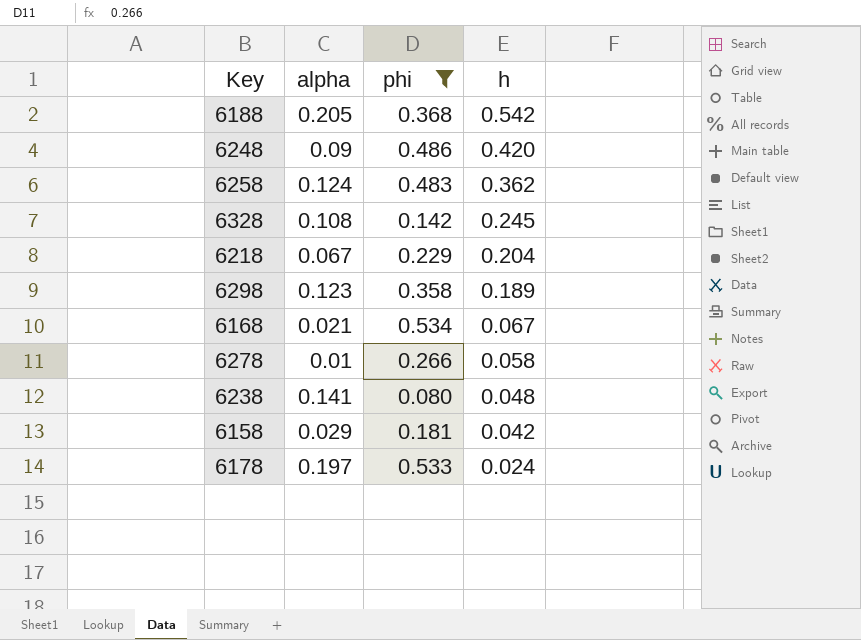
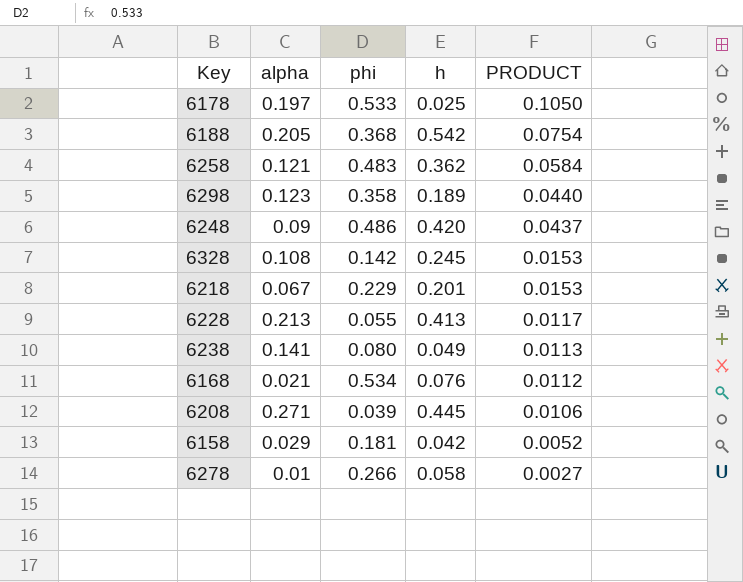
filter: phi >= 0.080 -> none
row order: h descending -> PRODUCT descending
column PRODUCT | formula: none -> [alpha] * [phi]
6178 | h: 0.024 -> 0.025
6258 | alpha: 0.124 -> 0.121
6218 | h: 0.204 -> 0.201
6238 | h: 0.048 -> 0.049
6168 | h: 0.067 -> 0.076

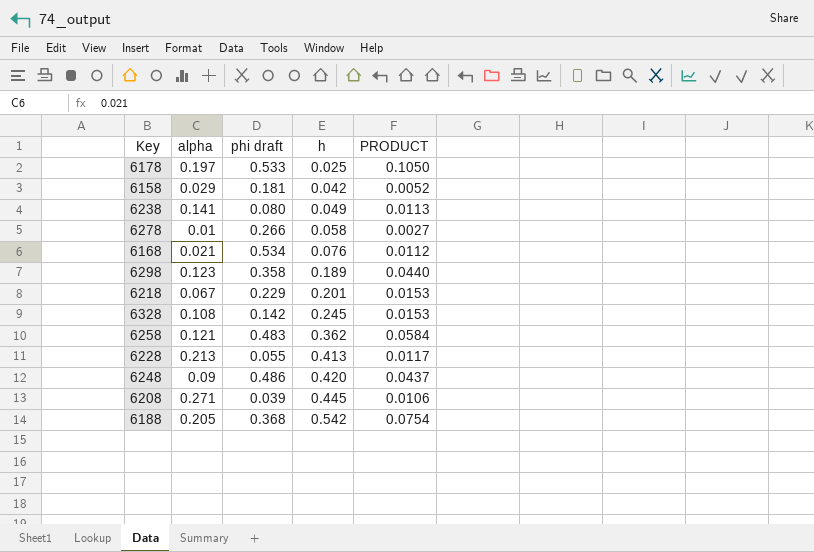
row order: PRODUCT descending -> h ascending
column name: phi -> phi draft

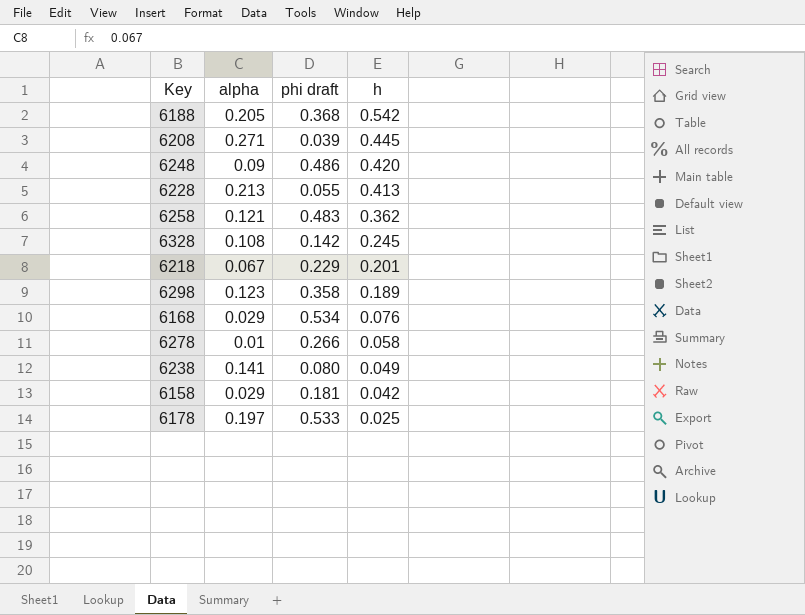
row order: h ascending -> h descending
column PRODUCT | formula: [alpha] * [phi draft] -> none
6168 | alpha: 0.021 -> 0.029

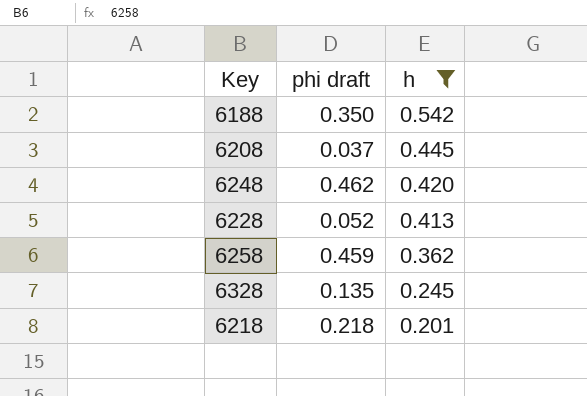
filter: none -> h >= 0.201
column alpha | position: 2 -> none
6188 | phi draft: 0.368 -> 0.350
6208 | phi draft: 0.039 -> 0.037
6248 | phi draft: 0.486 -> 0.462
6228 | phi draft: 0.055 -> 0.052
6258 | phi draft: 0.483 -> 0.459
6328 | phi draft: 0.142 -> 0.135
6218 | phi draft: 0.229 -> 0.218

